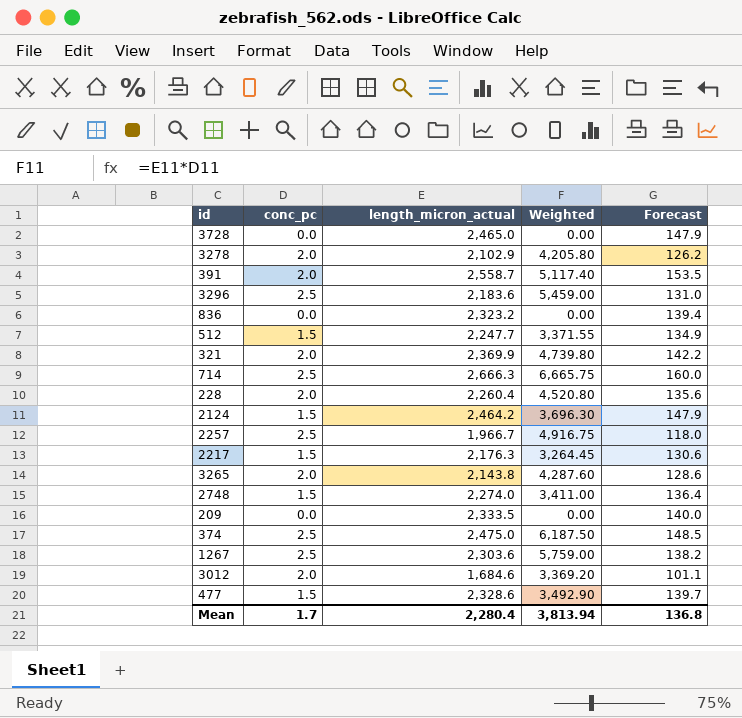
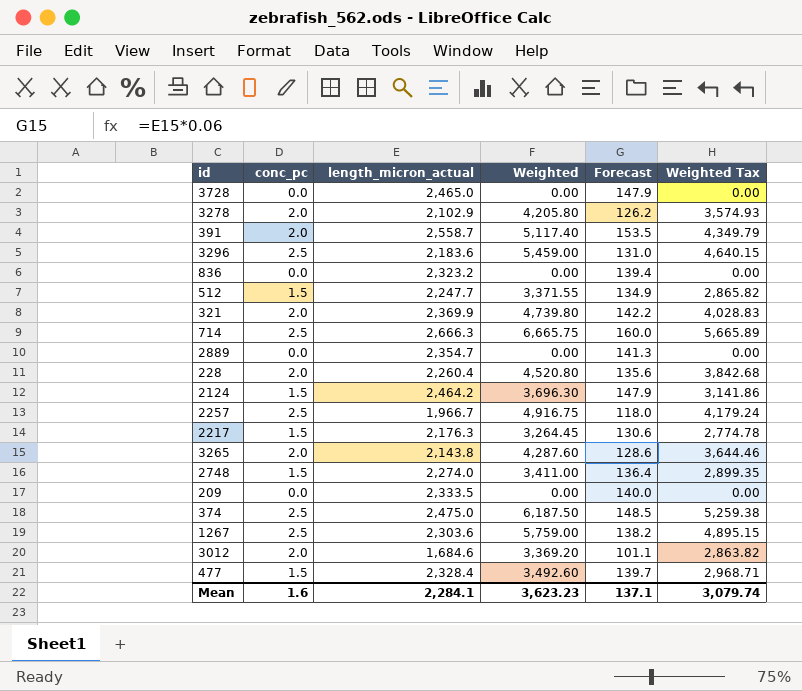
column Weighted Tax | formula: none -> [Weighted] * 0.85
row 2889: none -> 0.0 | 2,354.7 | 0.00 | 141.3 | 0.00
477 | length_micron_actual: 2,328.6 -> 2,328.4
477 | Weighted: 3,492.90 -> 3,492.60
Mean | conc_pc: 1.7 -> 1.6
Mean | length_micron_actual: 2,280.4 -> 2,284.1
Mean | Weighted: 3,813.94 -> 3,623.23
Mean | Forecast: 136.8 -> 137.1

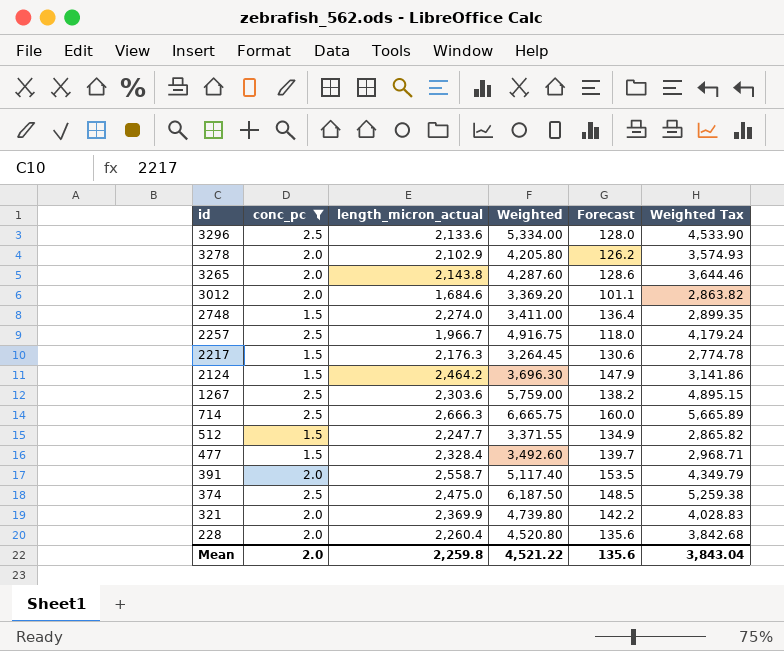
filter: none -> conc_pc != 0.0
row order: none -> id descending
3296 | length_micron_actual: 2,183.6 -> 2,133.6
3296 | Weighted: 5,459.00 -> 5,334.00
3296 | Forecast: 131.0 -> 128.0
3296 | Weighted Tax: 4,640.15 -> 4,533.90
Mean | conc_pc: 1.6 -> 2.0
Mean | length_micron_actual: 2,284.1 -> 2,259.8
Mean | Weighted: 3,623.23 -> 4,521.22
Mean | Forecast: 137.1 -> 135.6
Mean | Weighted Tax: 3,079.74 -> 3,843.04

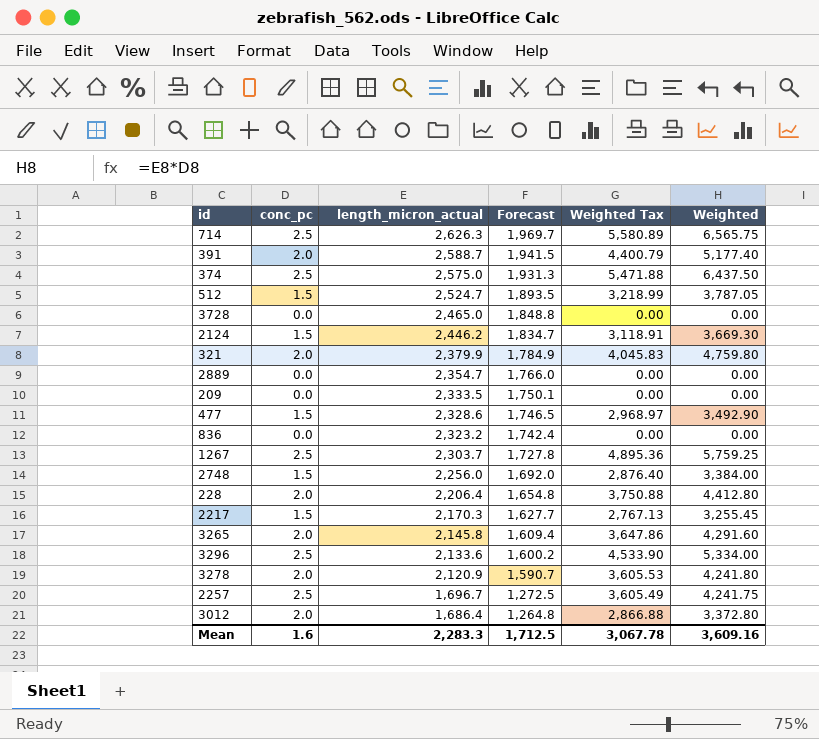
filter: conc_pc != 0.0 -> none
row order: id descending -> length_micron_actual descending
column Forecast | formula: [length_micron_actual] * 0.06 -> [length_micron_actual] * 0.75
column Weighted | position: 4 -> 6
714 | length_micron_actual: 2,666.3 -> 2,626.3
714 | Weighted Tax: 5,665.89 -> 5,580.89
714 | Weighted: 6,665.75 -> 6,565.75
391 | length_micron_actual: 2,558.7 -> 2,588.7
391 | Weighted Tax: 4,349.79 -> 4,400.79
391 | Weighted: 5,117.40 -> 5,177.40
374 | length_micron_actual: 2,475.0 -> 2,575.0
374 | Weighted Tax: 5,259.38 -> 5,471.88
374 | Weighted: 6,187.50 -> 6,437.50
512 | length_micron_actual: 2,247.7 -> 2,524.7
512 | Weighted Tax: 2,865.82 -> 3,218.99
512 | Weighted: 3,371.55 -> 3,787.05
2124 | length_micron_actual: 2,464.2 -> 2,446.2
2124 | Weighted Tax: 3,141.86 -> 3,118.91
2124 | Weighted: 3,696.30 -> 3,669.30
321 | length_micron_actual: 2,369.9 -> 2,379.9
321 | Weighted Tax: 4,028.83 -> 4,045.83
321 | Weighted: 4,739.80 -> 4,759.80
477 | length_micron_actual: 2,328.4 -> 2,328.6
477 | Weighted Tax: 2,968.71 -> 2,968.97
477 | Weighted: 3,492.60 -> 3,492.90
1267 | length_micron_actual: 2,303.6 -> 2,303.7
1267 | Weighted Tax: 4,895.15 -> 4,895.36
1267 | Weighted: 5,759.00 -> 5,759.25
2748 | length_micron_actual: 2,274.0 -> 2,256.0
2748 | Weighted Tax: 2,899.35 -> 2,876.40
2748 | Weighted: 3,411.00 -> 3,384.00
228 | length_micron_actual: 2,260.4 -> 2,206.4
228 | Weighted Tax: 3,842.68 -> 3,750.88
228 | Weighted: 4,520.80 -> 4,412.80
2217 | length_micron_actual: 2,176.3 -> 2,170.3
2217 | Weighted Tax: 2,774.78 -> 2,767.13
2217 | Weighted: 3,264.45 -> 3,255.45
3265 | length_micron_actual: 2,143.8 -> 2,145.8
3265 | Weighted Tax: 3,644.46 -> 3,647.86
3265 | Weighted: 4,287.60 -> 4,291.60
3278 | length_micron_actual: 2,102.9 -> 2,120.9
3278 | Weighted Tax: 3,574.93 -> 3,605.53
3278 | Weighted: 4,205.80 -> 4,241.80
2257 | length_micron_actual: 1,966.7 -> 1,696.7
2257 | Weighted Tax: 4,179.24 -> 3,605.49
2257 | Weighted: 4,916.75 -> 4,241.75
3012 | length_micron_actual: 1,684.6 -> 1,686.4
3012 | Weighted Tax: 2,863.82 -> 2,866.88
3012 | Weighted: 3,369.20 -> 3,372.80
Mean | conc_pc: 2.0 -> 1.6
Mean | length_micron_actual: 2,259.8 -> 2,283.3
Mean | Forecast: 135.6 -> 1,712.5
Mean | Weighted Tax: 3,843.04 -> 3,067.78
Mean | Weighted: 4,521.22 -> 3,609.16

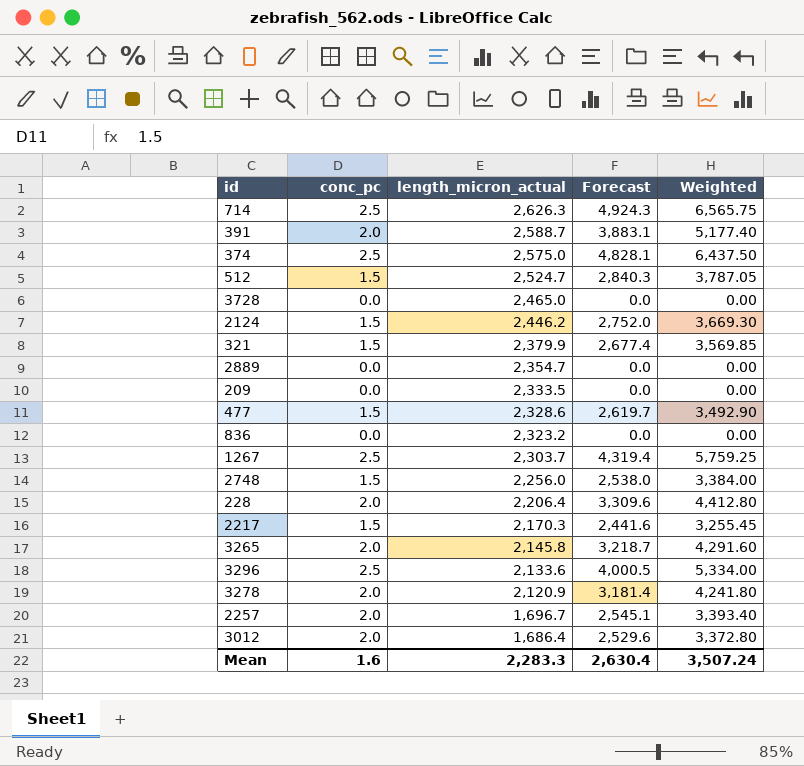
column Weighted Tax | formula: [Weighted] * 0.85 -> none
column Forecast | formula: [length_micron_actual] * 0.75 -> [Weighted] * 0.75
321 | conc_pc: 2.0 -> 1.5
321 | Weighted: 4,759.80 -> 3,569.85
2257 | conc_pc: 2.5 -> 2.0
2257 | Weighted: 4,241.75 -> 3,393.40
Mean | Forecast: 1,712.5 -> 2,630.4
Mean | Weighted: 3,609.16 -> 3,507.24

